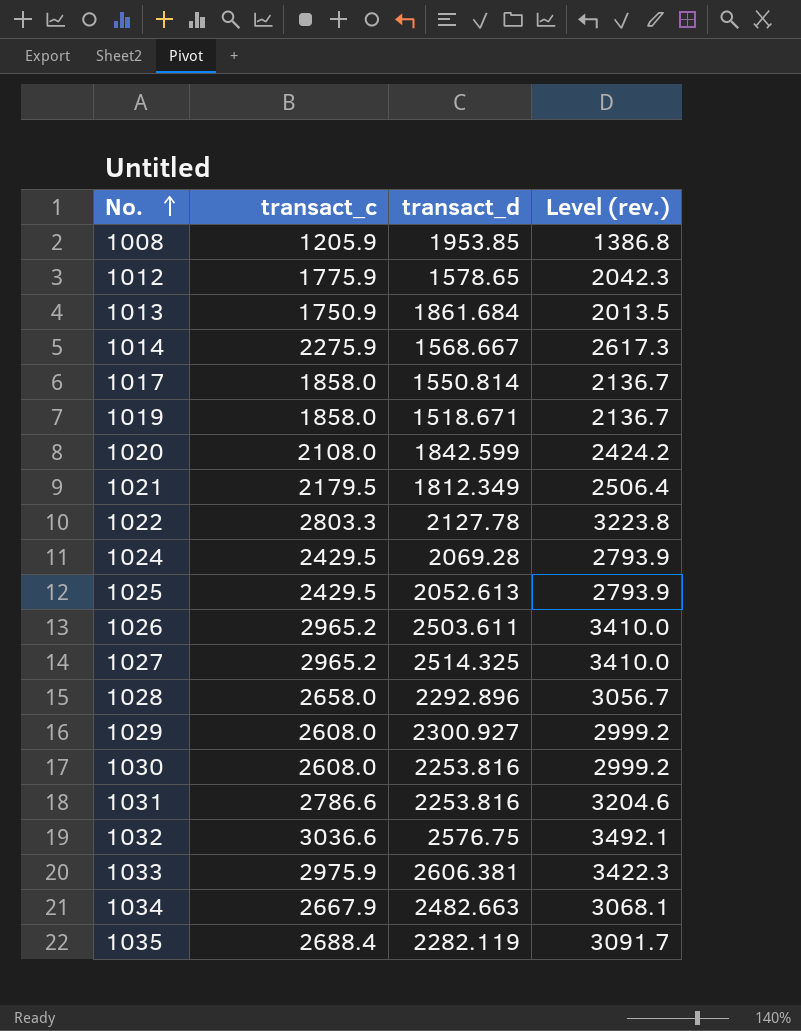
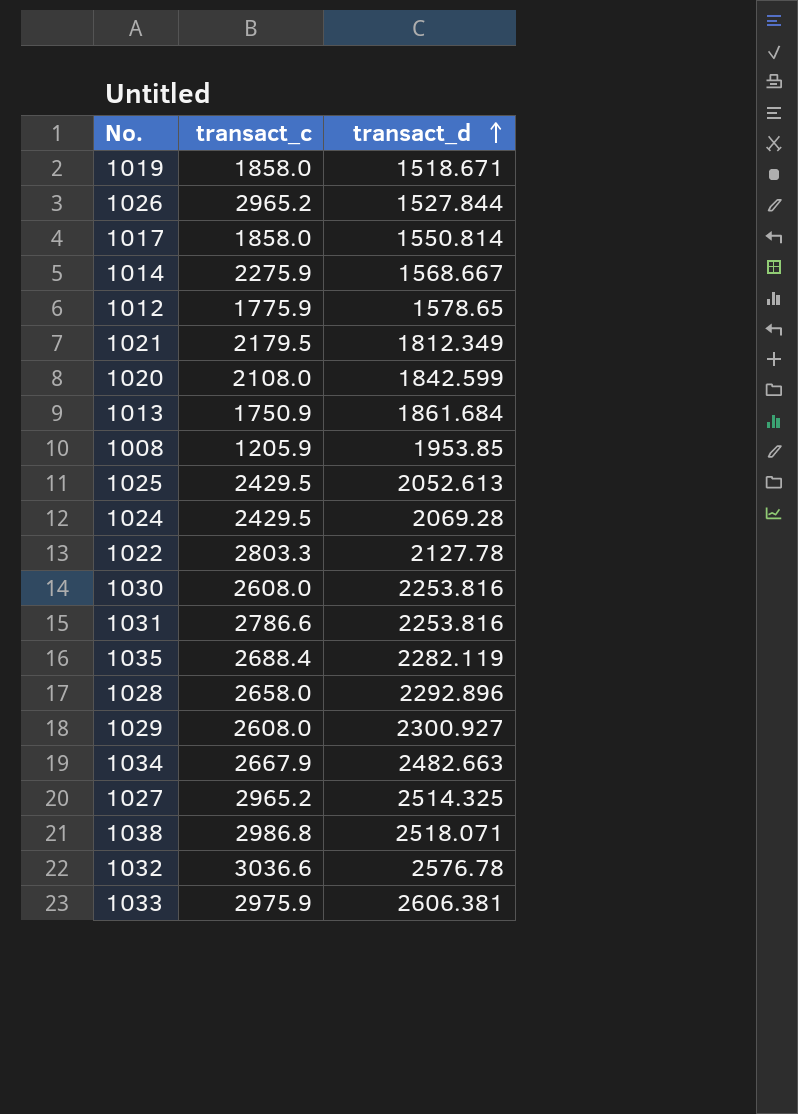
row order: No. ascending -> transact_d ascending
column Level (rev.) | formula: [transact_c] * 1.15 -> none
1026 | transact_d: 2503.611 -> 1527.844
row 1038: none -> 2986.8 | 2518.071
1032 | transact_d: 2576.75 -> 2576.78

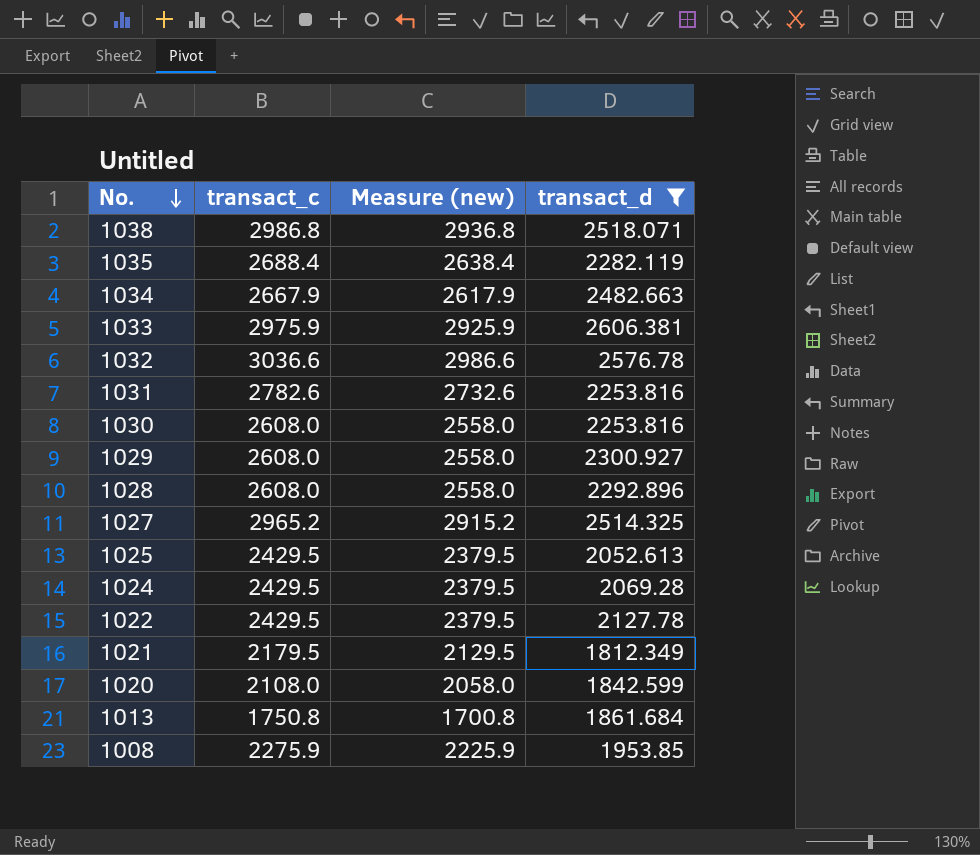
filter: none -> transact_d >= 1812.349
row order: transact_d ascending -> No. descending
column Measure (new) | formula: none -> [transact_c] - 50
1031 | transact_c: 2786.6 -> 2782.6
1028 | transact_c: 2658.0 -> 2608.0
1022 | transact_c: 2803.3 -> 2429.5
1013 | transact_c: 1750.9 -> 1750.8
1008 | transact_c: 1205.9 -> 2275.9

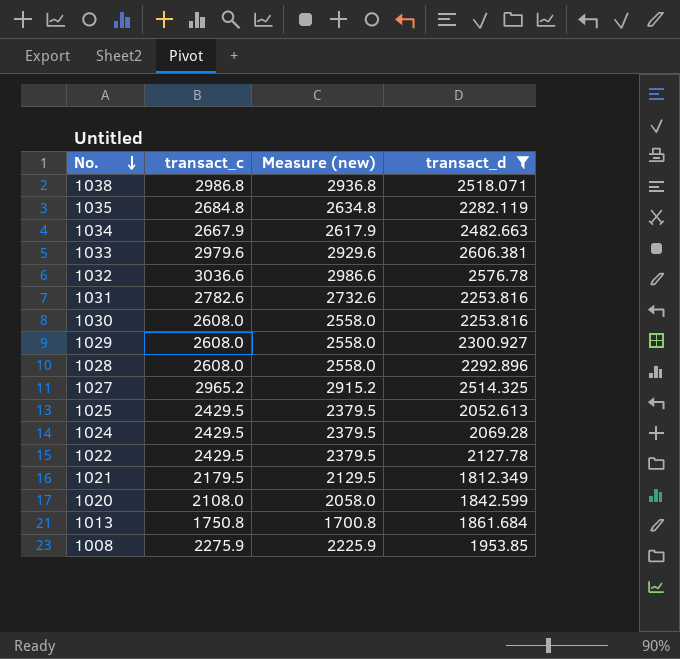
1035 | transact_c: 2688.4 -> 2684.8
1035 | Measure (new): 2638.4 -> 2634.8
1033 | transact_c: 2975.9 -> 2979.6
1033 | Measure (new): 2925.9 -> 2929.6

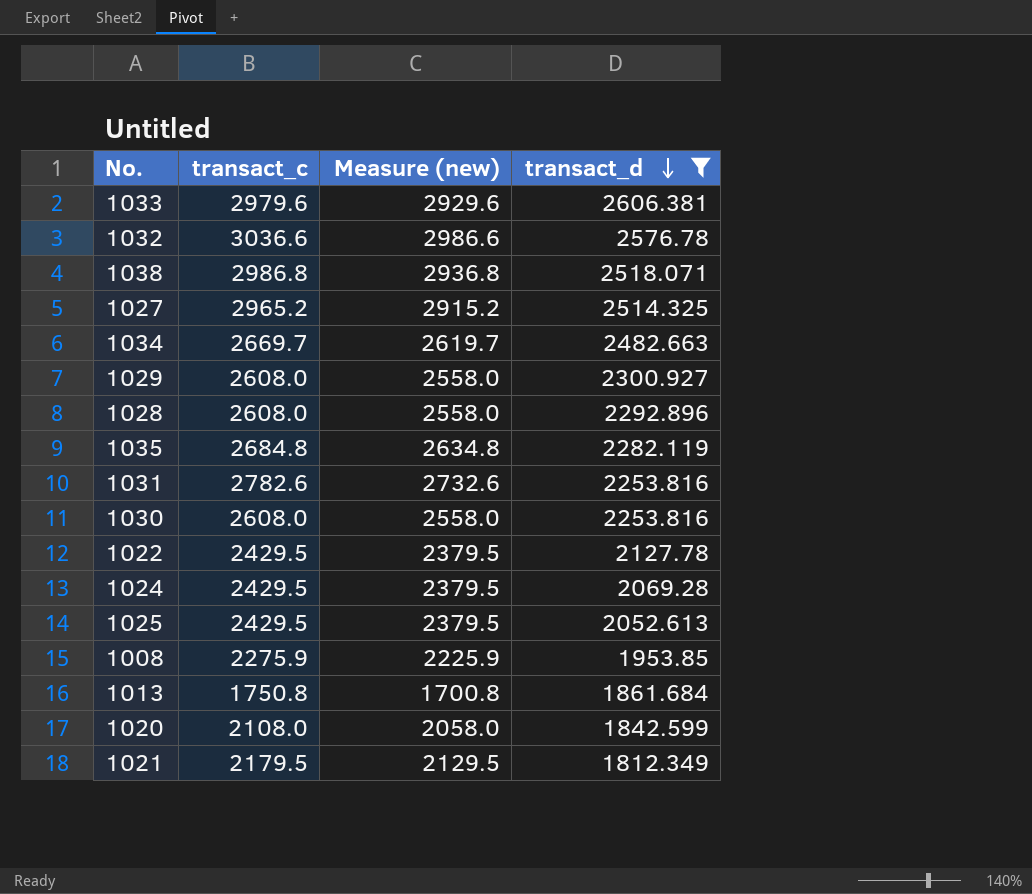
row order: No. descending -> transact_d descending
1034 | transact_c: 2667.9 -> 2669.7
1034 | Measure (new): 2617.9 -> 2619.7

